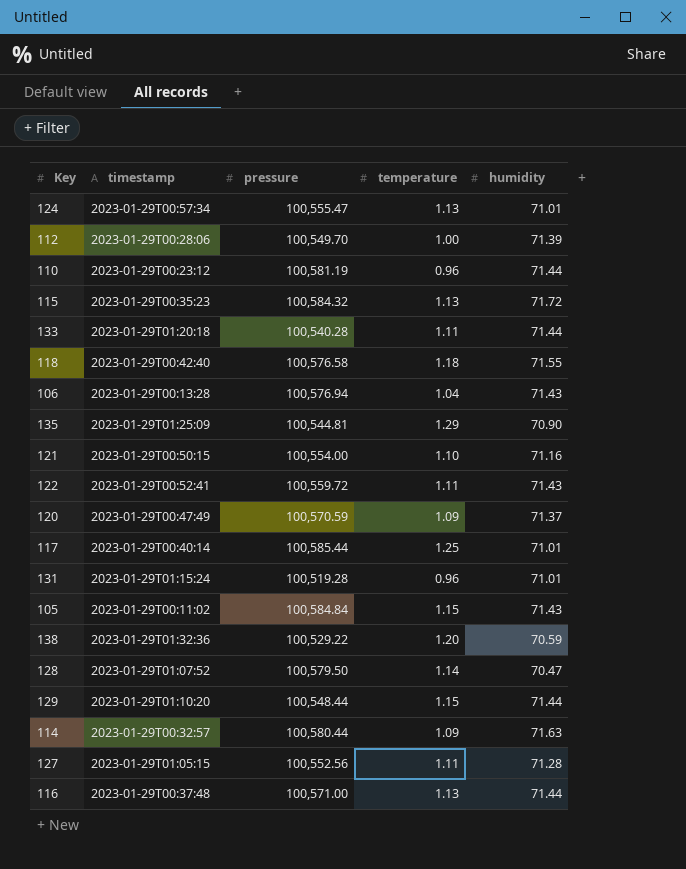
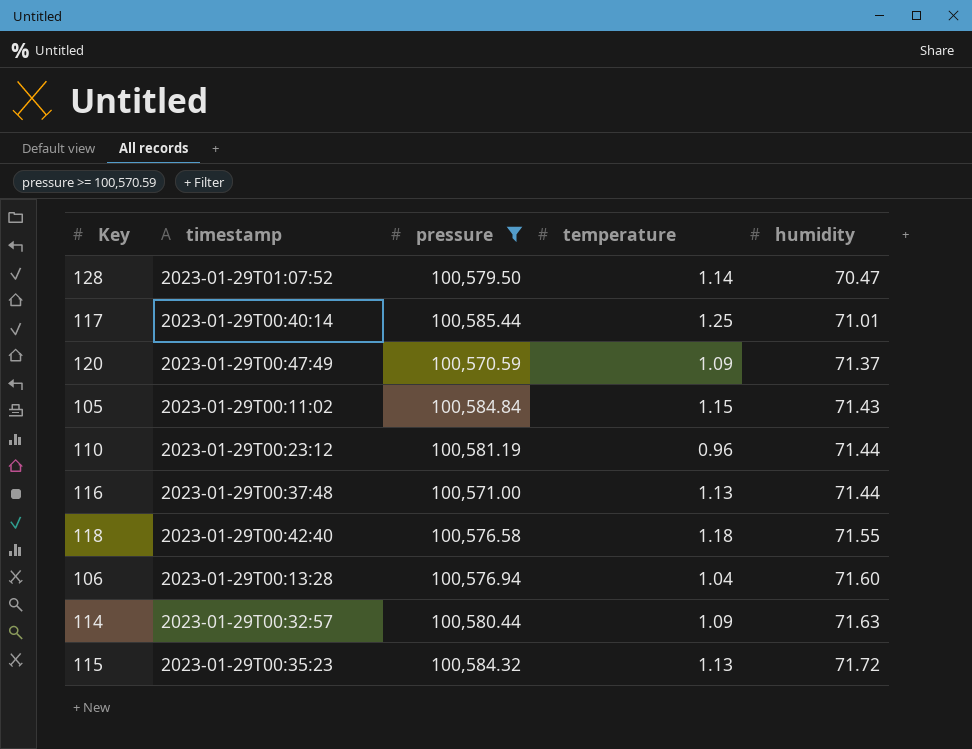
filter: none -> pressure >= 100,570.59
row order: none -> humidity ascending
106 | humidity: 71.43 -> 71.60

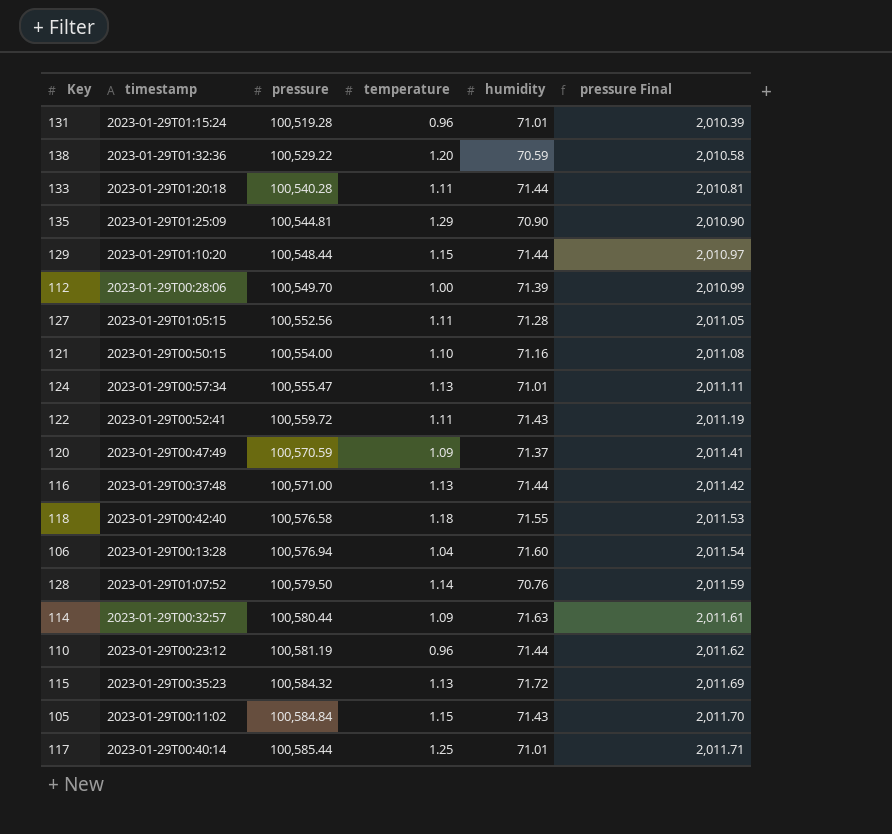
filter: pressure >= 100,570.59 -> none
row order: humidity ascending -> pressure ascending
column pressure Final | formula: none -> [pressure] * 0.02
128 | humidity: 70.47 -> 70.76

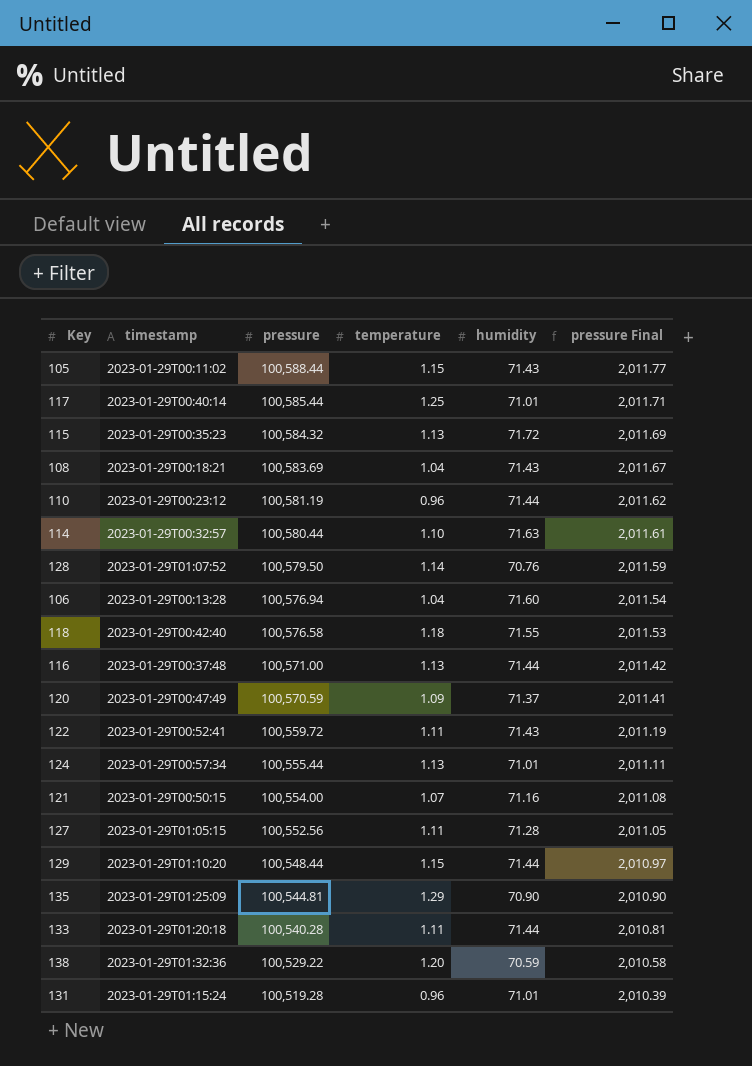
row order: pressure ascending -> pressure descending
row 112: 2023-01-29T00:28:06 | 100,549.70 | 1.00 | 71.39 | 2,010.99 -> none
105 | pressure: 100,584.84 -> 100,588.44
105 | pressure Final: 2,011.70 -> 2,011.77
row 108: none -> 2023-01-29T00:18:21 | 100,583.69 | 1.04 | 71.43 | 2,011.67
114 | temperature: 1.09 -> 1.10
124 | pressure: 100,555.47 -> 100,555.44
121 | temperature: 1.10 -> 1.07

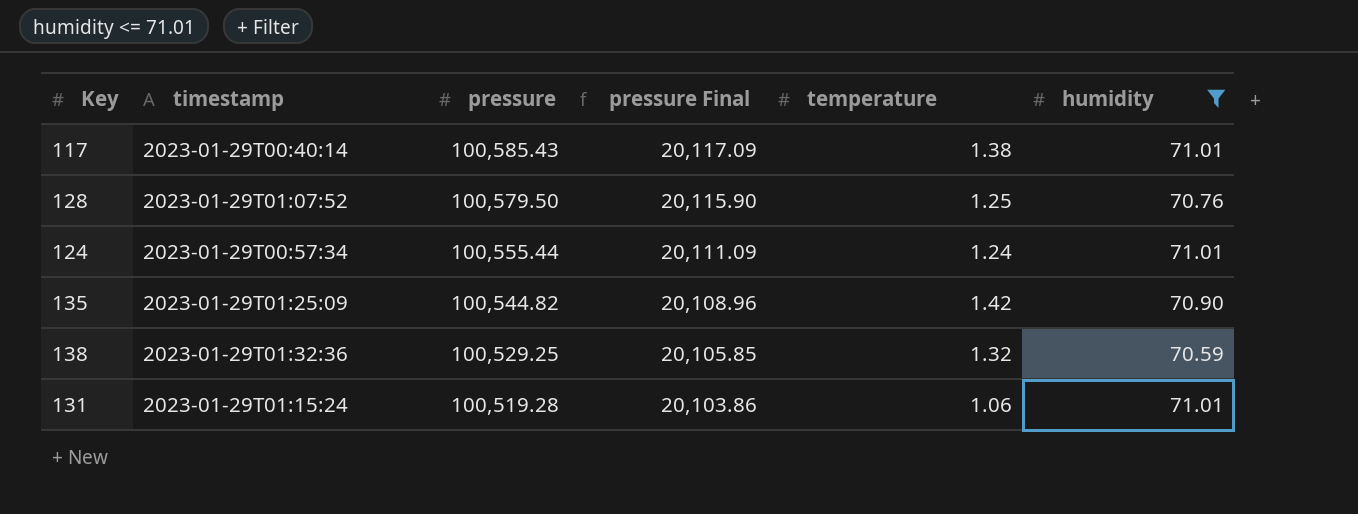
filter: none -> humidity <= 71.01
column pressure Final | formula: [pressure] * 0.02 -> [pressure] * 0.2
column pressure Final | position: 6 -> 4
117 | pressure: 100,585.44 -> 100,585.43
117 | temperature: 1.25 -> 1.38
128 | temperature: 1.14 -> 1.25
124 | temperature: 1.13 -> 1.24
135 | pressure: 100,544.81 -> 100,544.82
135 | temperature: 1.29 -> 1.42
138 | pressure: 100,529.22 -> 100,529.25
138 | temperature: 1.20 -> 1.32
131 | temperature: 0.96 -> 1.06

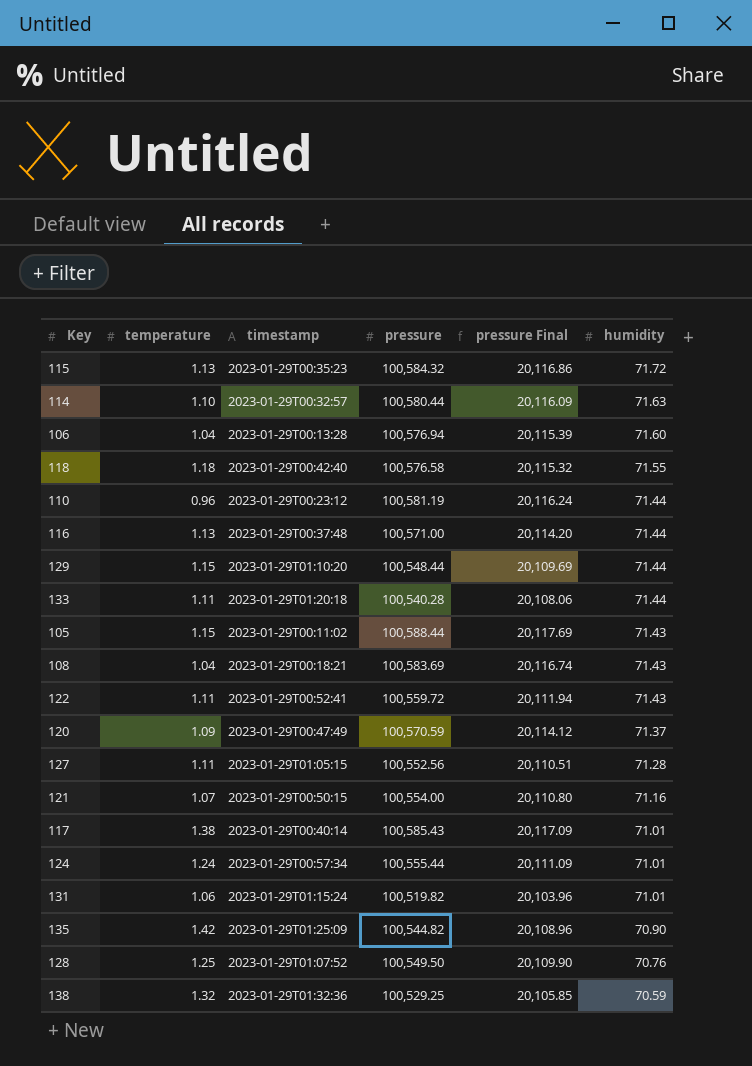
filter: humidity <= 71.01 -> none
row order: pressure descending -> humidity descending
column temperature | position: 5 -> 2
131 | pressure: 100,519.28 -> 100,519.82
131 | pressure Final: 20,103.86 -> 20,103.96
128 | pressure: 100,579.50 -> 100,549.50
128 | pressure Final: 20,115.90 -> 20,109.90

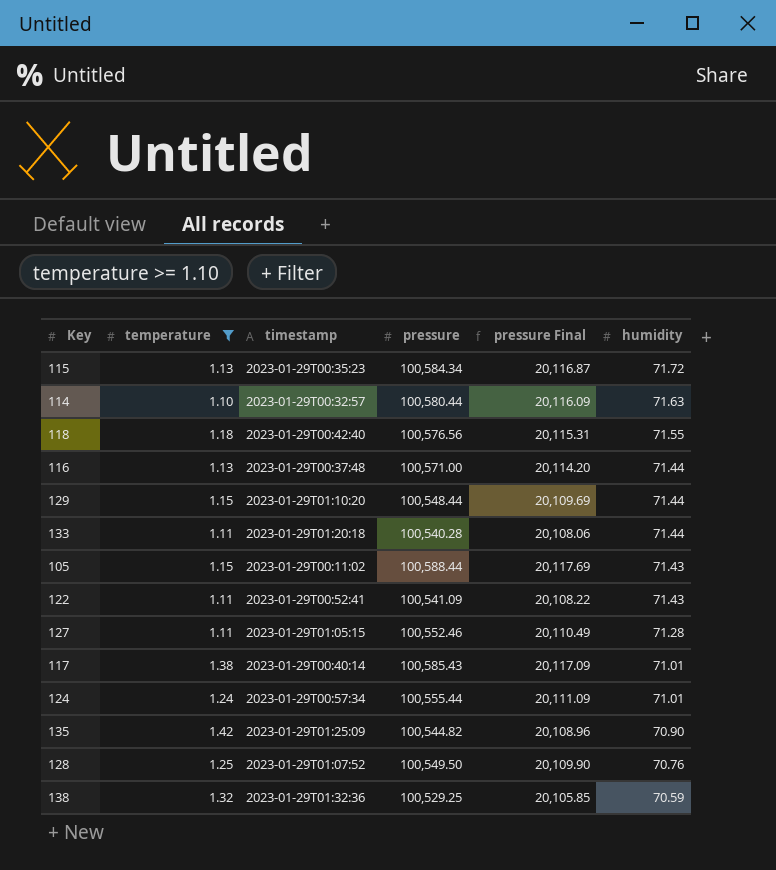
filter: none -> temperature >= 1.10
115 | pressure: 100,584.32 -> 100,584.34
115 | pressure Final: 20,116.86 -> 20,116.87
118 | pressure: 100,576.58 -> 100,576.56
118 | pressure Final: 20,115.32 -> 20,115.31
122 | pressure: 100,559.72 -> 100,541.09
122 | pressure Final: 20,111.94 -> 20,108.22
127 | pressure: 100,552.56 -> 100,552.46
127 | pressure Final: 20,110.51 -> 20,110.49

